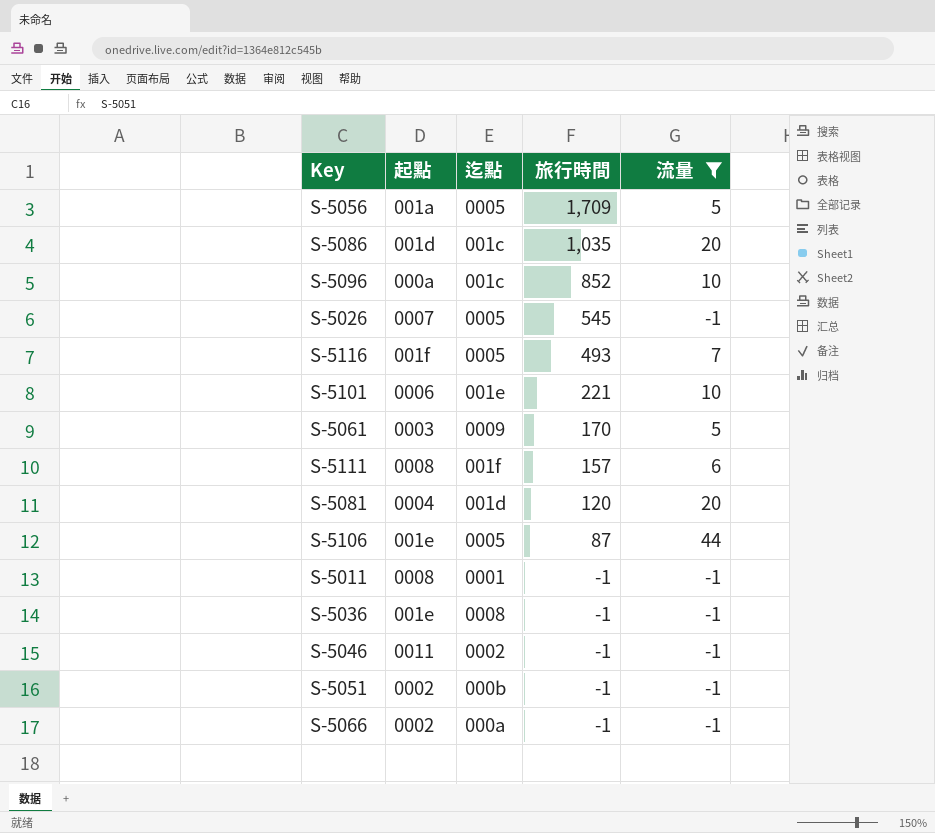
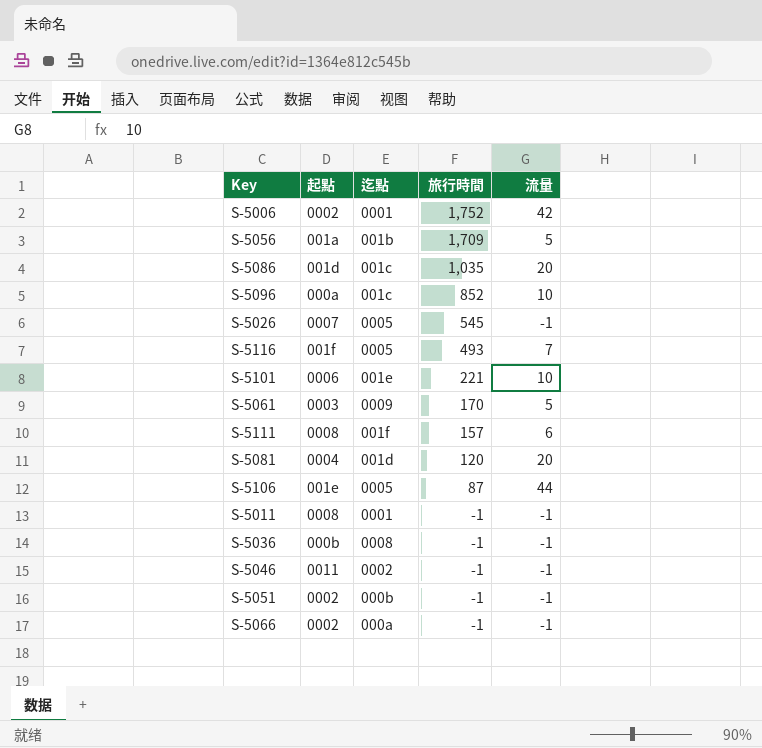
filter: 流量 != 42 -> none
S-5056 | 迄點: 0005 -> 001b
S-5036 | 起點: 001e -> 000b

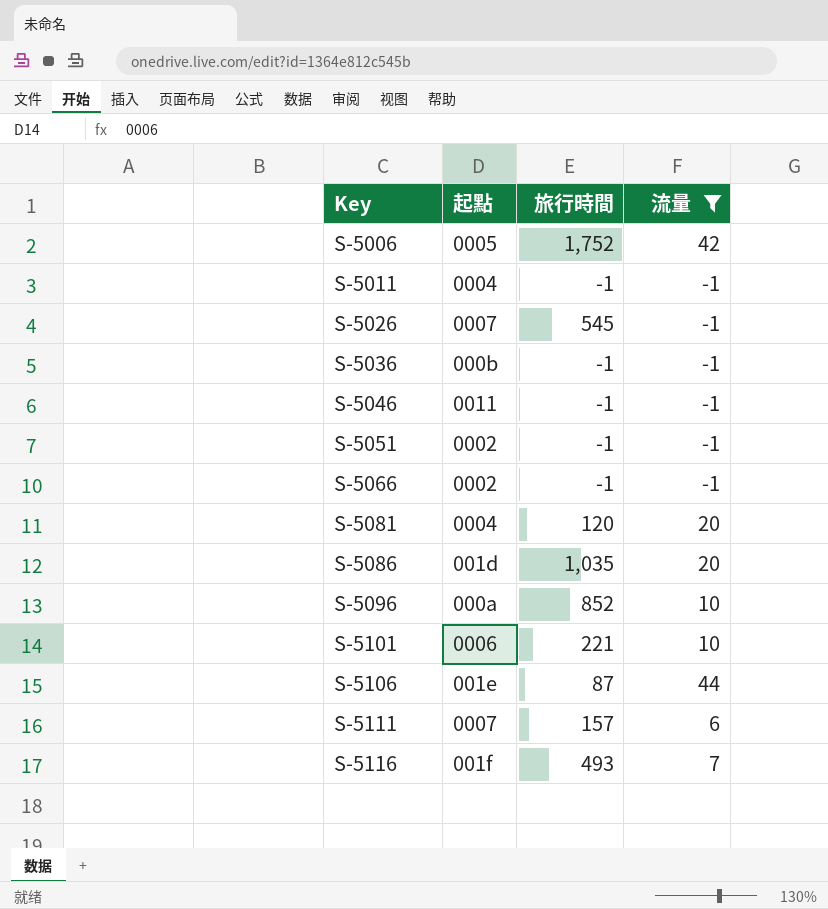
filter: none -> 流量 != 5
row order: 旅行時間 descending -> Key ascending
column 迄點 | position: 3 -> none
S-5006 | 起點: 0002 -> 0005
S-5011 | 起點: 0008 -> 0004
S-5111 | 起點: 0008 -> 0007

